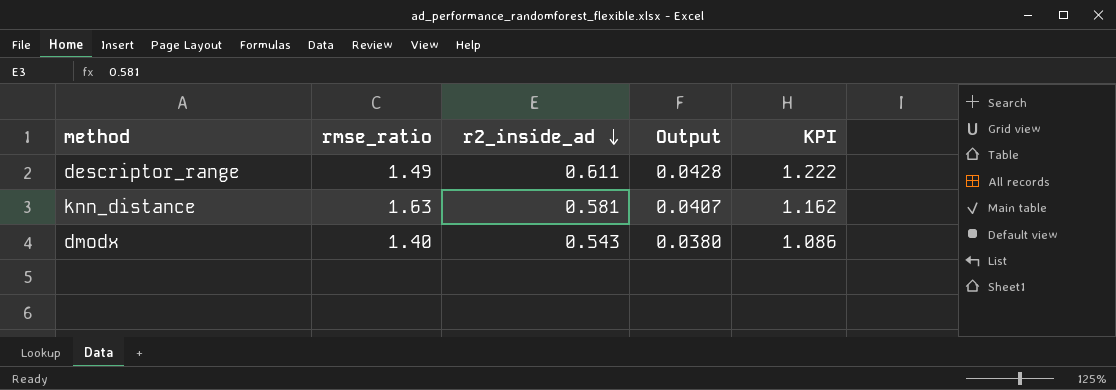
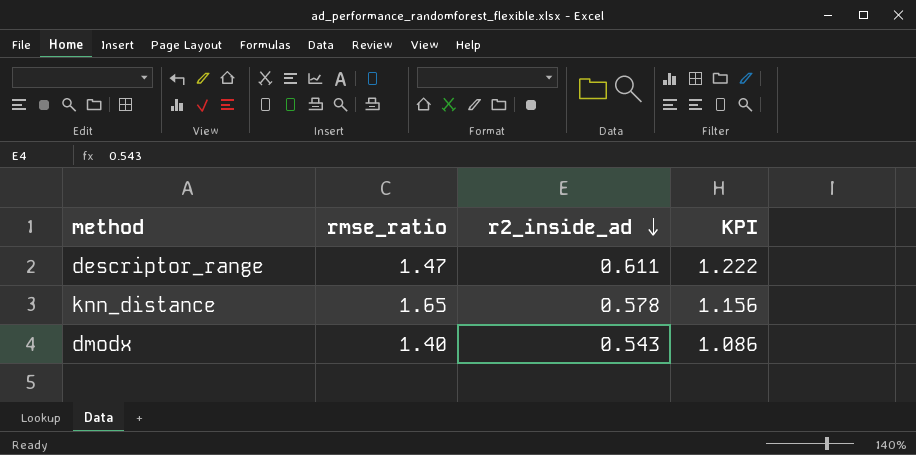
column Output | formula: [r2_inside_ad] * 0.07 -> none
descriptor_range | rmse_ratio: 1.49 -> 1.47
knn_distance | rmse_ratio: 1.63 -> 1.65
knn_distance | r2_inside_ad: 0.581 -> 0.578
knn_distance | KPI: 1.162 -> 1.156

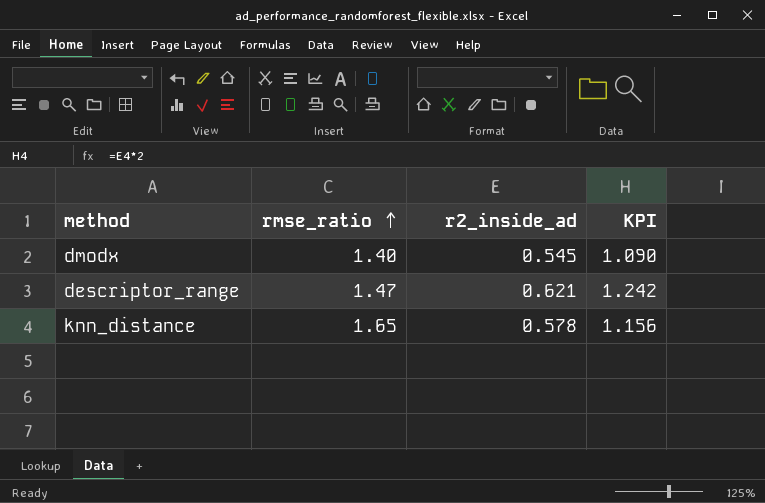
row order: r2_inside_ad descending -> rmse_ratio ascending
dmodx | r2_inside_ad: 0.543 -> 0.545
dmodx | KPI: 1.086 -> 1.090
descriptor_range | r2_inside_ad: 0.611 -> 0.621
descriptor_range | KPI: 1.222 -> 1.242

